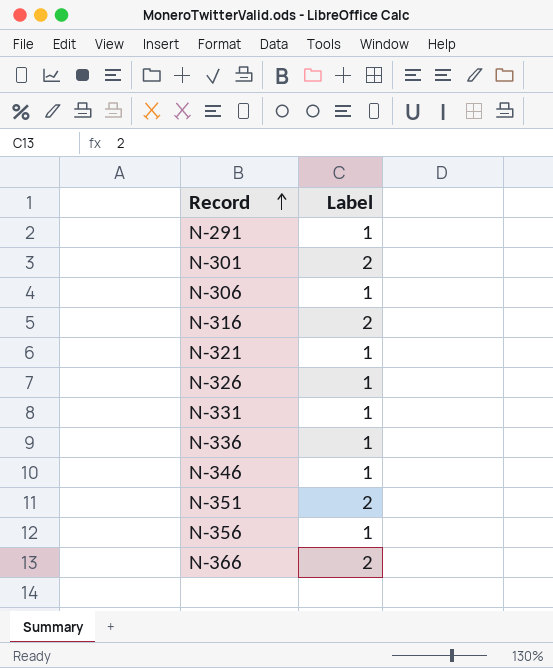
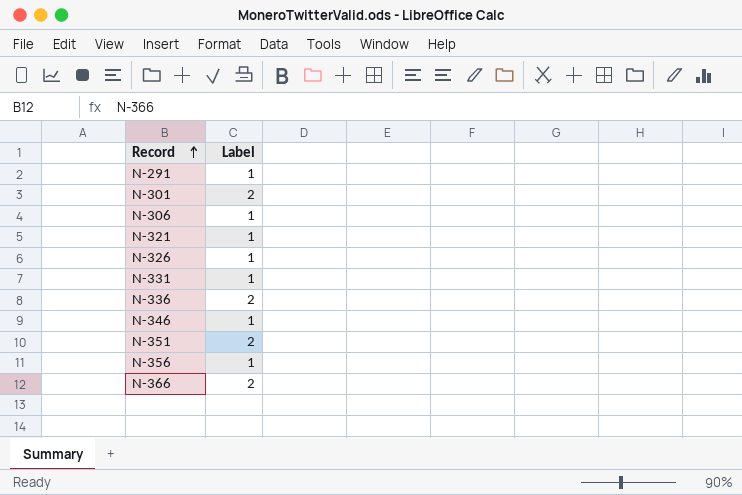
row N-316: 2 -> none
N-336 | Label: 1 -> 2

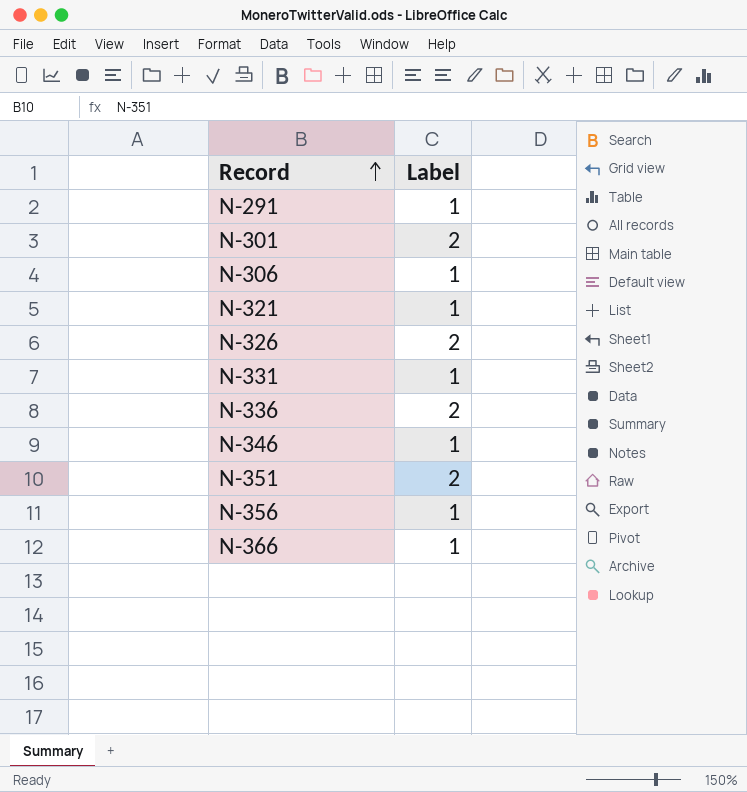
N-326 | Label: 1 -> 2
N-366 | Label: 2 -> 1

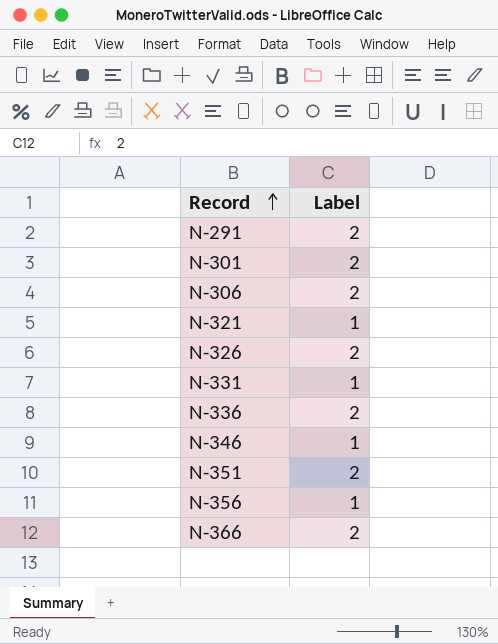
N-291 | Label: 1 -> 2
N-306 | Label: 1 -> 2
N-366 | Label: 1 -> 2

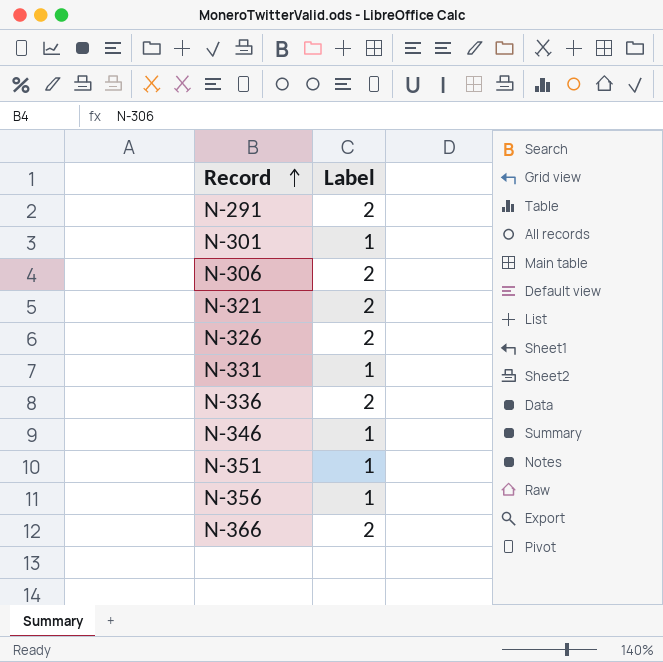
N-301 | Label: 2 -> 1
N-321 | Label: 1 -> 2
N-351 | Label: 2 -> 1

